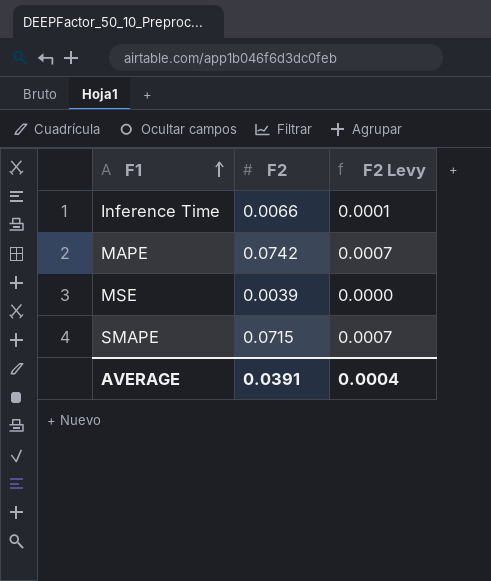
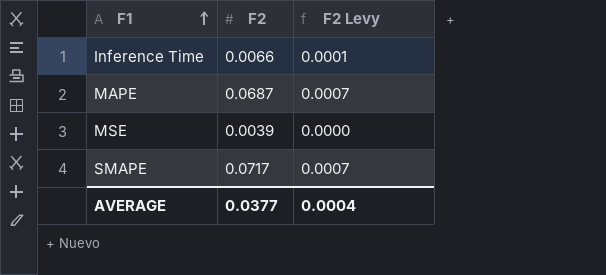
MAPE | F2: 0.0742 -> 0.0687
SMAPE | F2: 0.0715 -> 0.0717
AVERAGE | F2: 0.0391 -> 0.0377

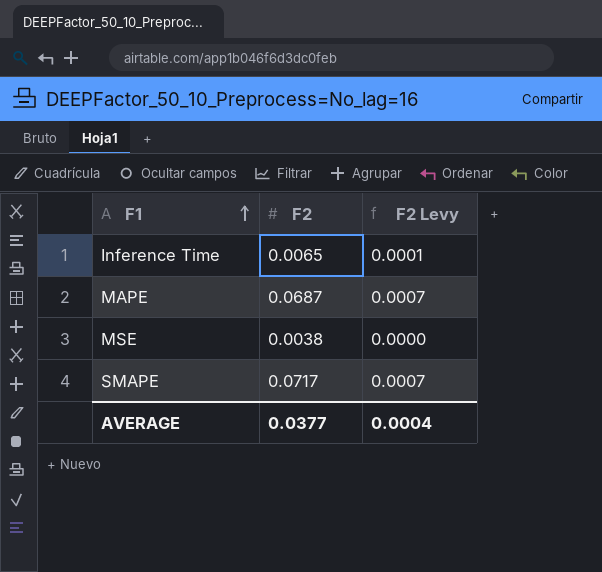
Inference Time | F2: 0.0066 -> 0.0065
MSE | F2: 0.0039 -> 0.0038

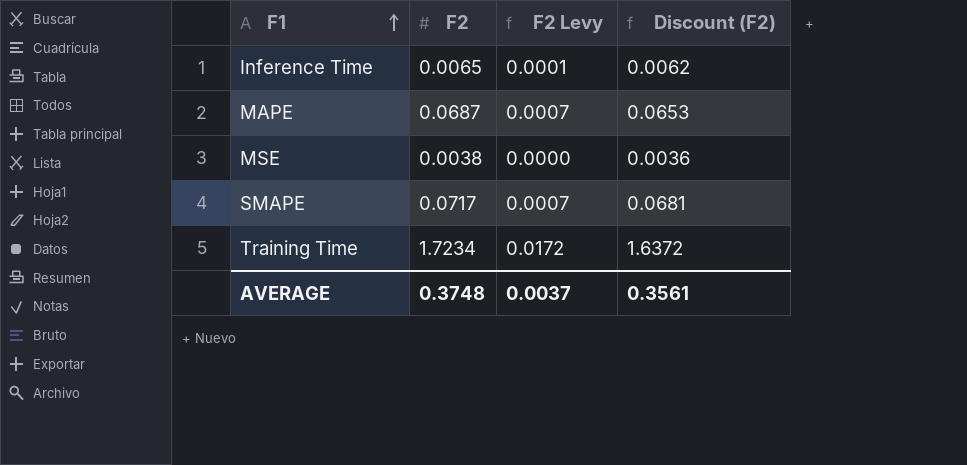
column Discount (F2) | formula: none -> [F2] * 0.95
row Training Time: none -> 1.7234 | 0.0172 | 1.6372
AVERAGE | F2: 0.0377 -> 0.3748
AVERAGE | F2 Levy: 0.0004 -> 0.0037

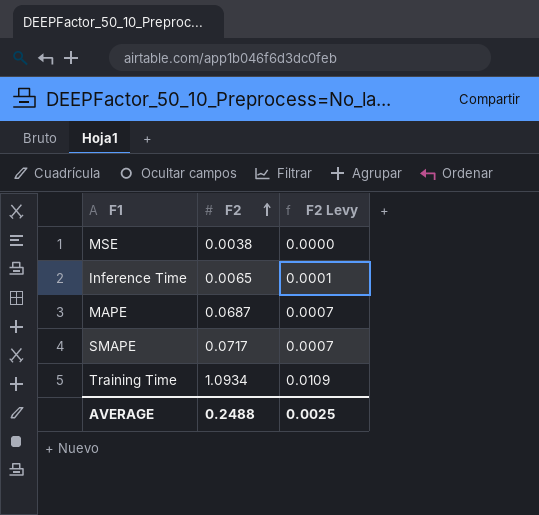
row order: F1 ascending -> F2 ascending
column Discount (F2) | formula: [F2] * 0.95 -> none
Training Time | F2: 1.7234 -> 1.0934
Training Time | F2 Levy: 0.0172 -> 0.0109
AVERAGE | F2: 0.3748 -> 0.2488
AVERAGE | F2 Levy: 0.0037 -> 0.0025

